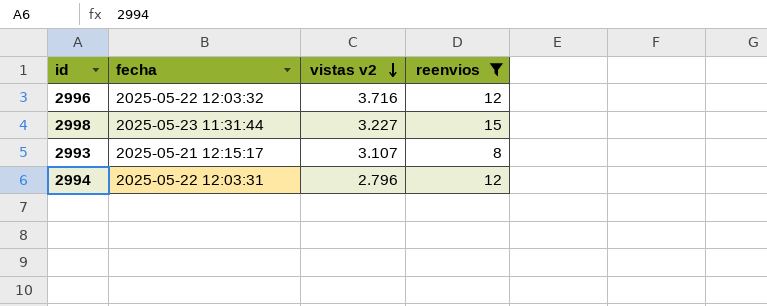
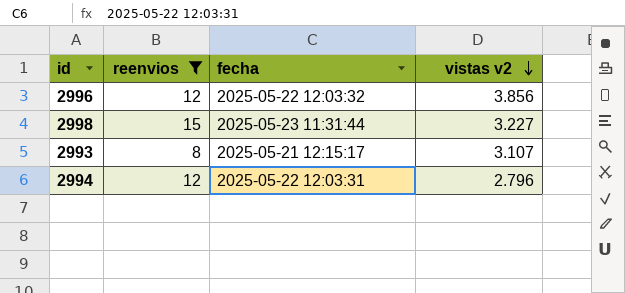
column reenvios | position: 4 -> 2
2996 | vistas v2: 3.716 -> 3.856

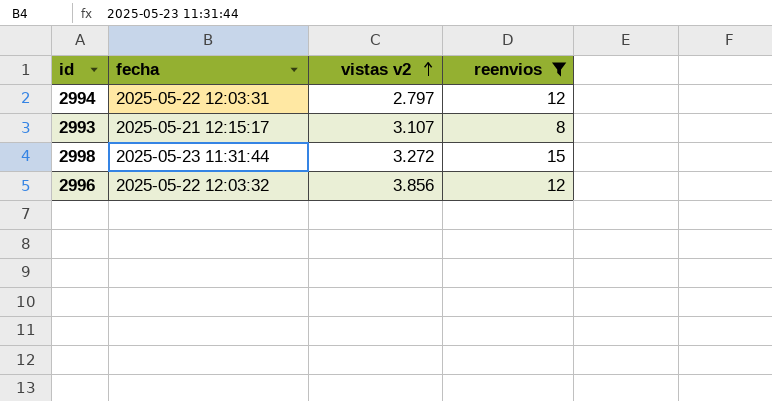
row order: vistas v2 descending -> vistas v2 ascending
column reenvios | position: 2 -> 4
2994 | vistas v2: 2.796 -> 2.797
2998 | vistas v2: 3.227 -> 3.272

